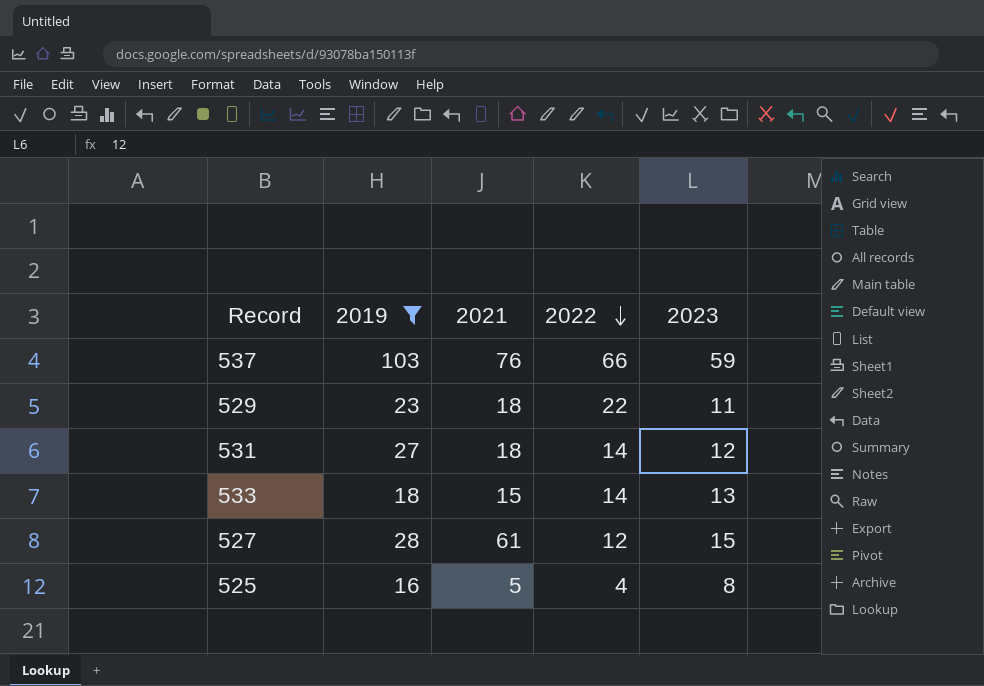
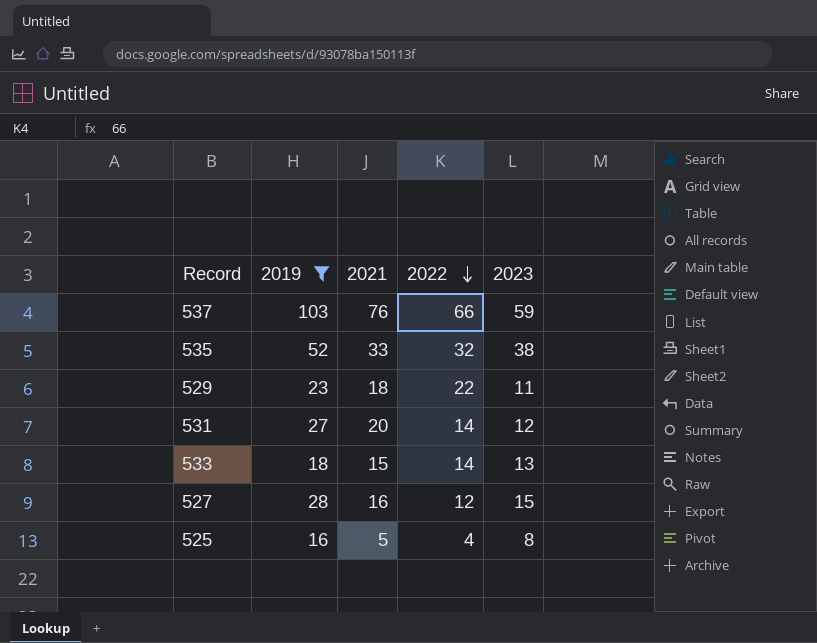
row 535: none -> 52 | 33 | 32 | 38
531 | 2021: 18 -> 20
527 | 2021: 61 -> 16

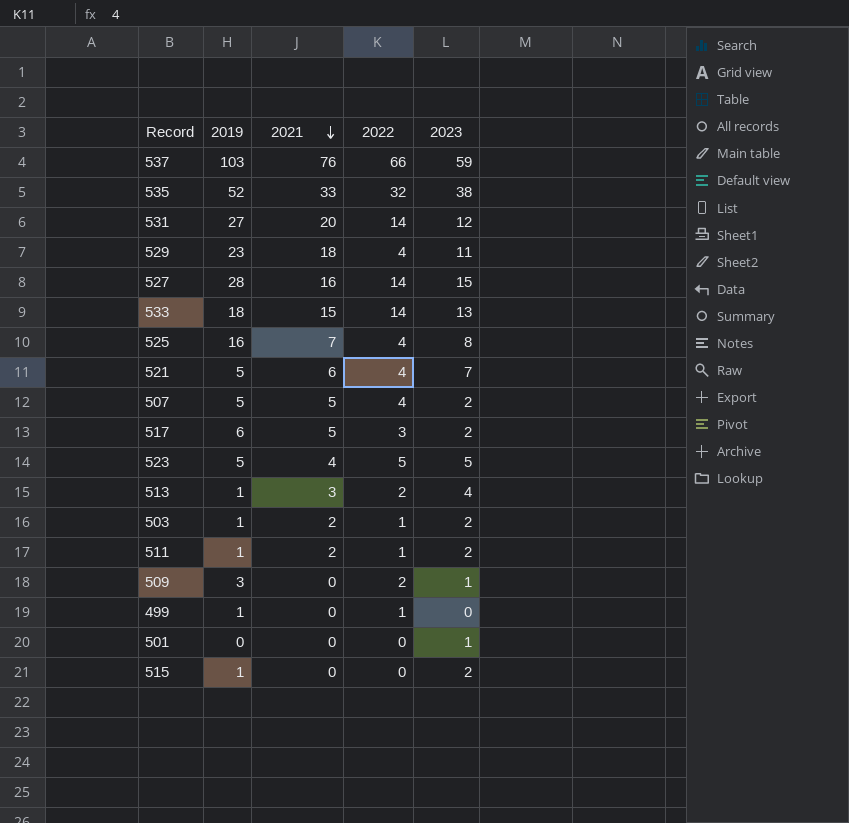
filter: 2019 >= 16 -> none
row order: 2022 descending -> 2021 descending
529 | 2022: 22 -> 4
527 | 2022: 12 -> 14
525 | 2021: 5 -> 7

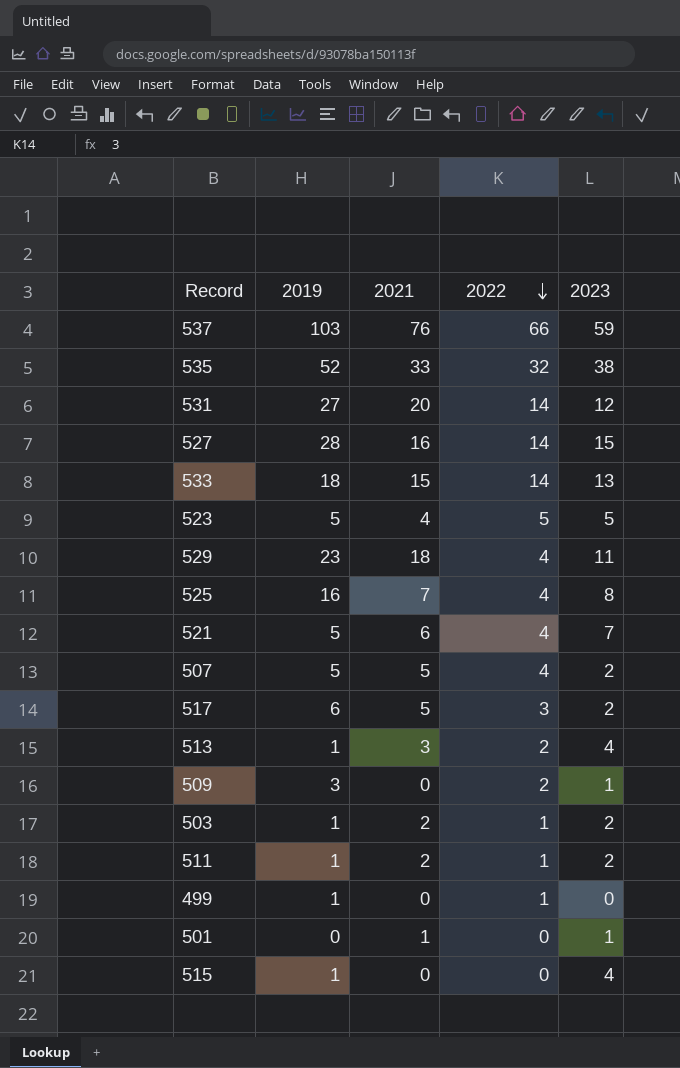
row order: 2021 descending -> 2022 descending
501 | 2021: 0 -> 1
515 | 2023: 2 -> 4

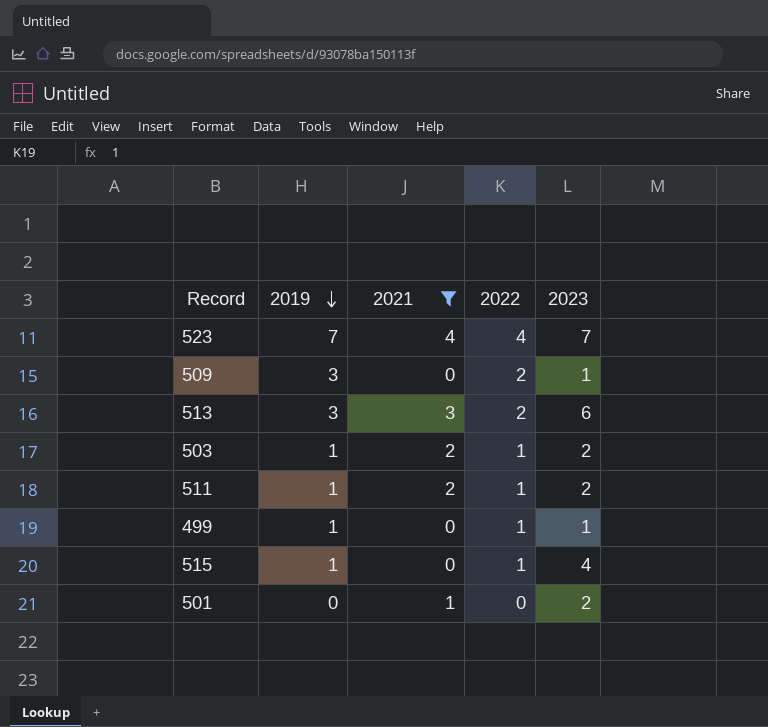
filter: none -> 2021 <= 4
row order: 2022 descending -> 2019 descending
523 | 2019: 5 -> 7
523 | 2022: 5 -> 4
523 | 2023: 5 -> 7
513 | 2019: 1 -> 3
513 | 2023: 4 -> 6
499 | 2023: 0 -> 1
515 | 2022: 0 -> 1
501 | 2023: 1 -> 2

